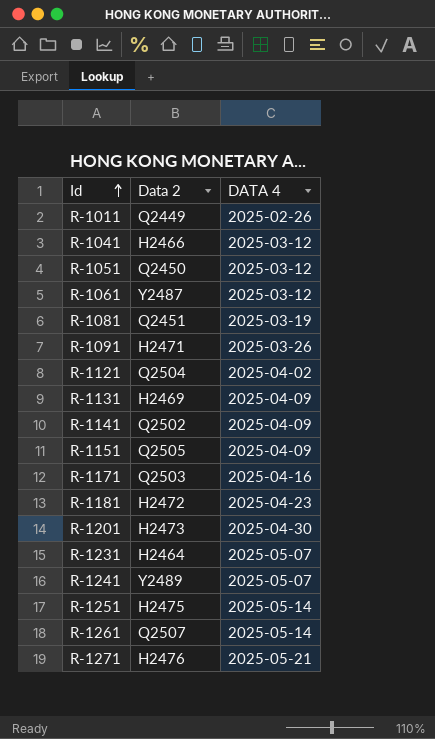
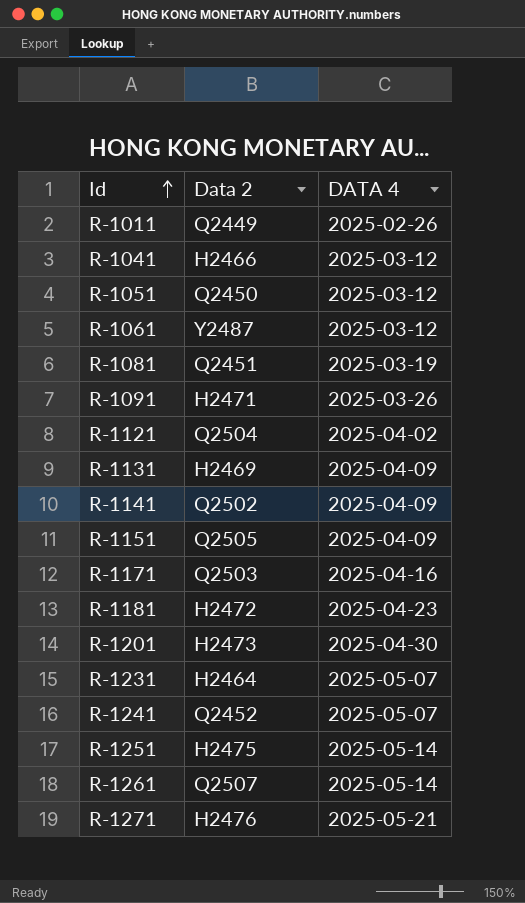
R-1241 | Data 2: Y2489 -> Q2452

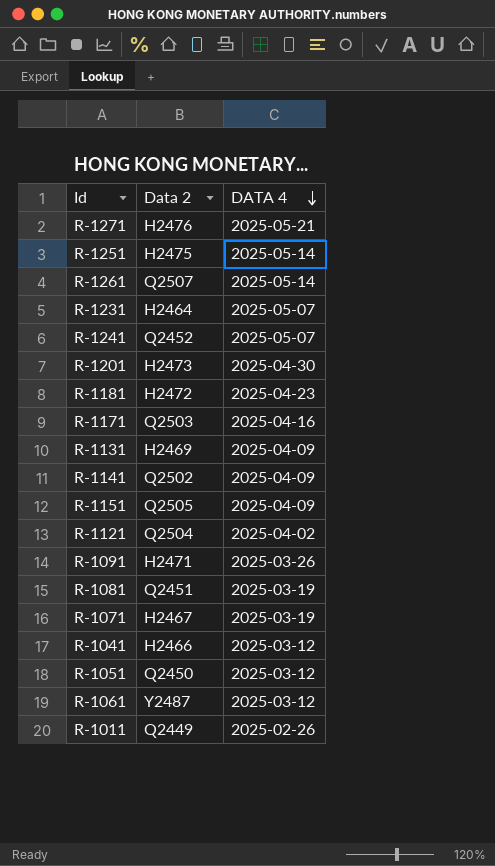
row order: Id ascending -> DATA 4 descending
row R-1071: none -> H2467 | 2025-03-19

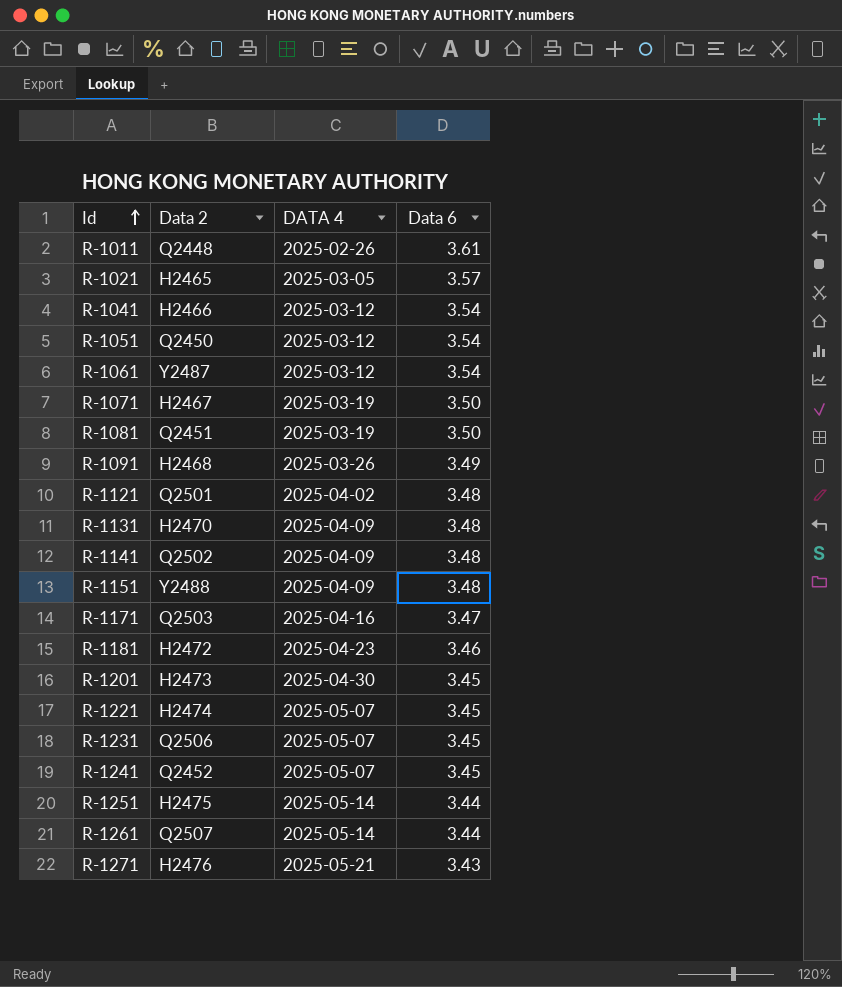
row order: DATA 4 descending -> Id ascending
column Data 6 | position: none -> 4
R-1011 | Data 2: Q2449 -> Q2448
row R-1021: none -> H2465 | 2025-03-05 | 3.57
R-1091 | Data 2: H2471 -> H2468
R-1121 | Data 2: Q2504 -> Q2501
R-1131 | Data 2: H2469 -> H2470
R-1151 | Data 2: Q2505 -> Y2488
row R-1221: none -> H2474 | 2025-05-07 | 3.45
R-1231 | Data 2: H2464 -> Q2506

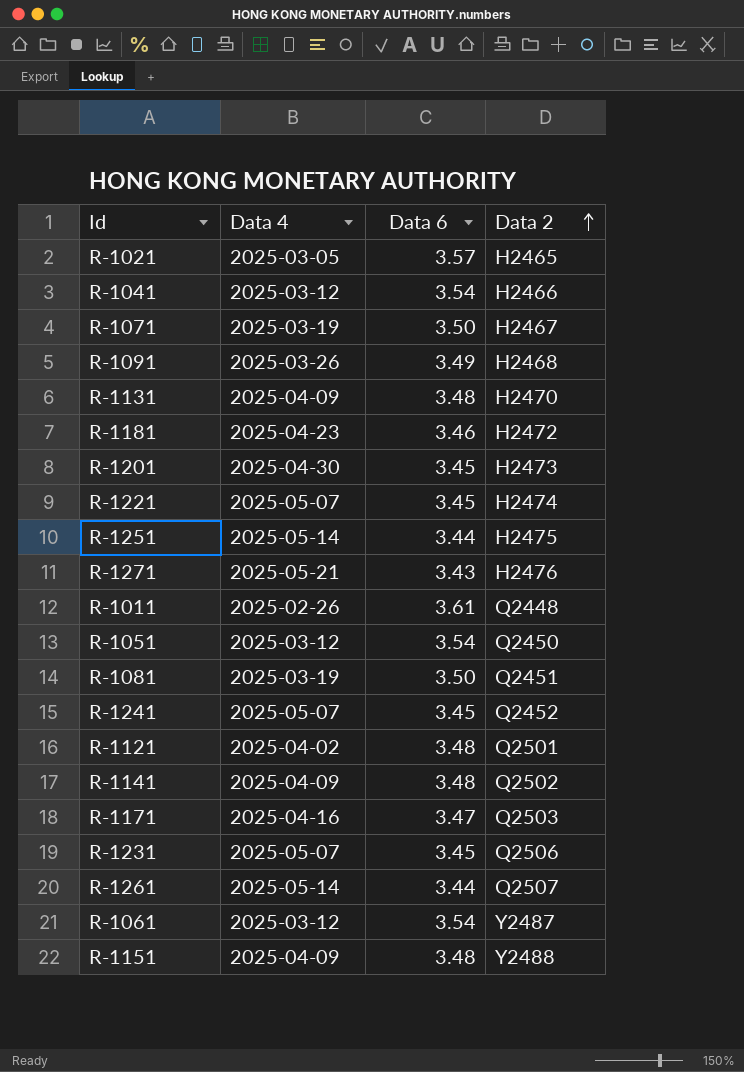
row order: Id ascending -> Data 2 ascending
column name: DATA 4 -> Data 4
column Data 2 | position: 2 -> 4

